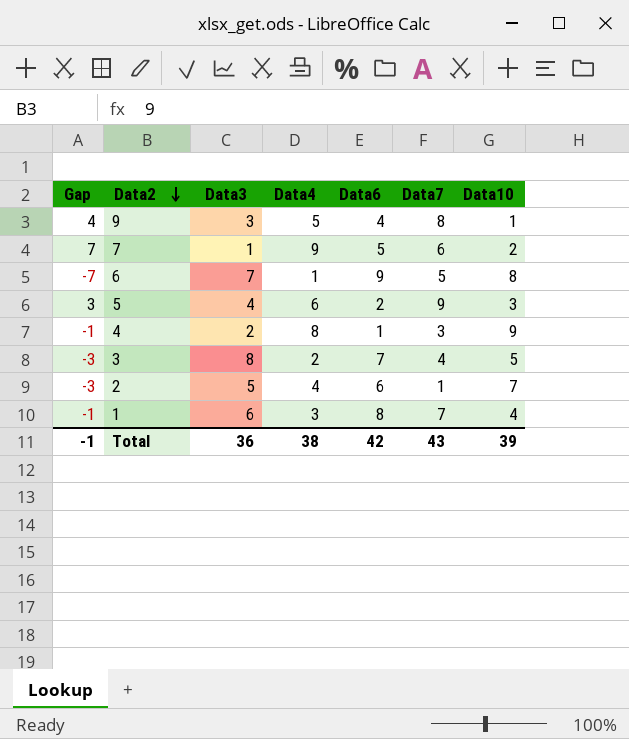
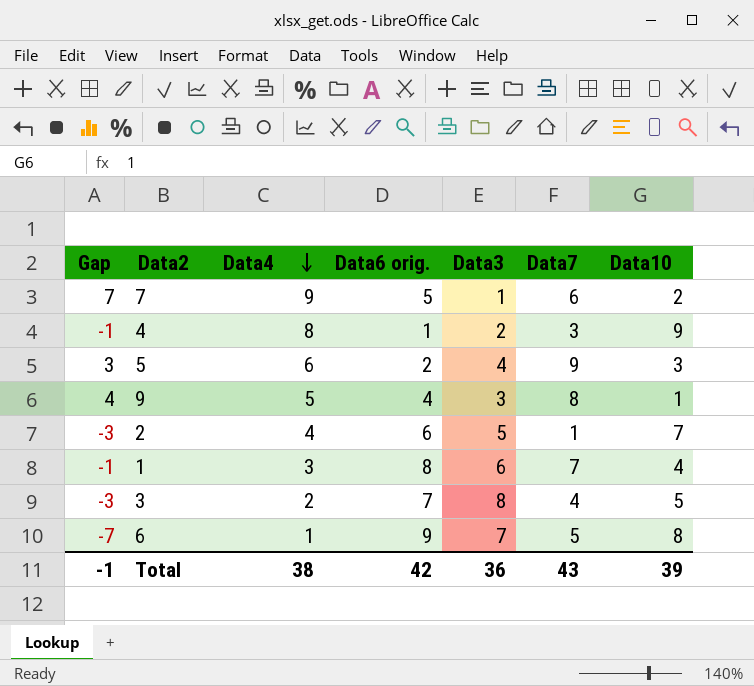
row order: Data2 descending -> Data4 descending
column name: Data6 -> Data6 orig.
column Data3 | position: 3 -> 5

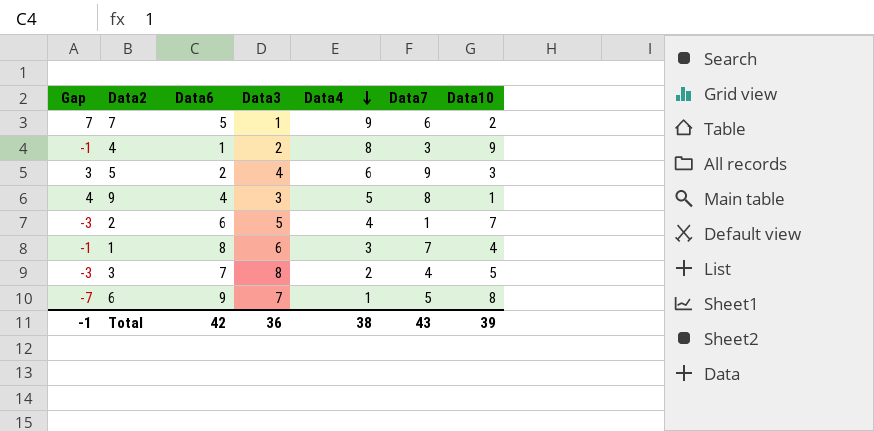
column name: Data6 orig. -> Data6
column Data4 | position: 3 -> 5

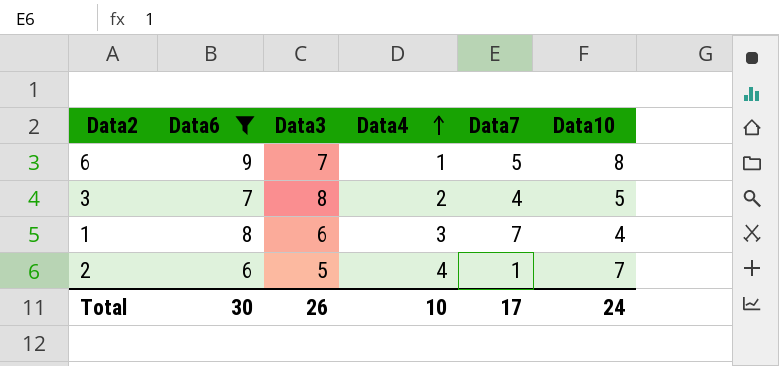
filter: none -> Data6 >= 6
row order: Data4 descending -> Data4 ascending
column Gap | formula: [Data4] - [Data10] -> none
Total | Data6: 42 -> 30
Total | Data3: 36 -> 26
Total | Data4: 38 -> 10
Total | Data7: 43 -> 17
Total | Data10: 39 -> 24

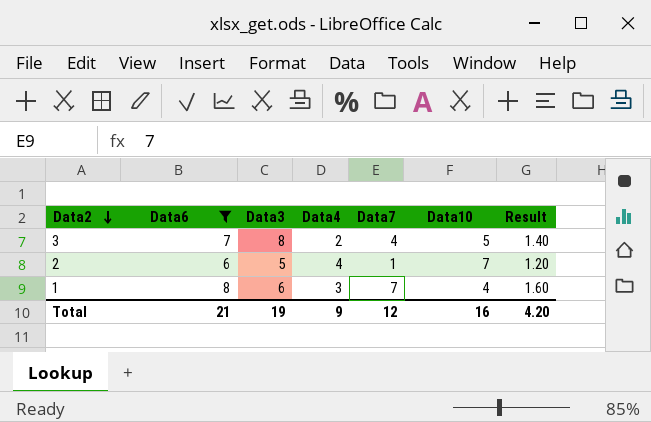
row order: Data4 ascending -> Data2 descending
column Result | formula: none -> [Data6] * 0.2
row 6: 9 | 7 | 1 | 5 | 8 -> none
Total | Data6: 30 -> 21
Total | Data3: 26 -> 19
Total | Data4: 10 -> 9
Total | Data7: 17 -> 12
Total | Data10: 24 -> 16

